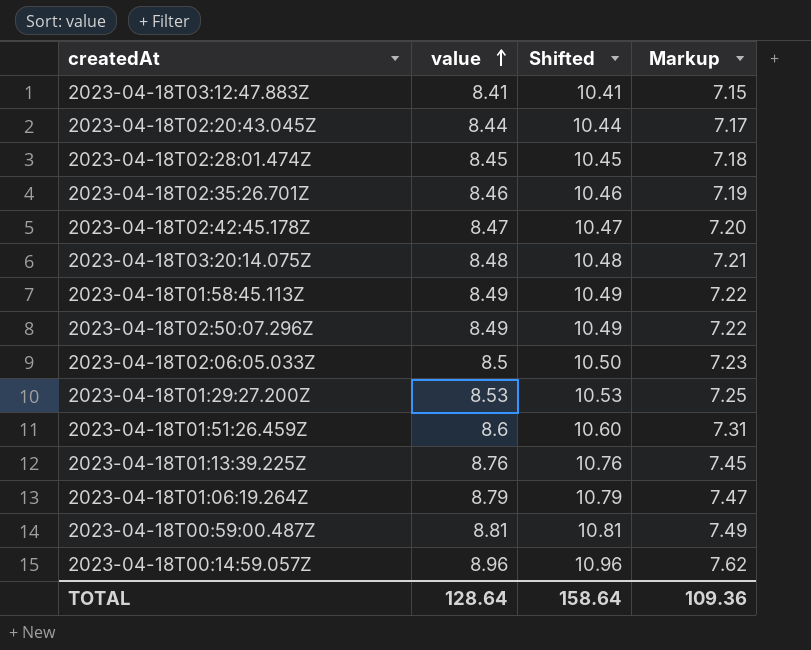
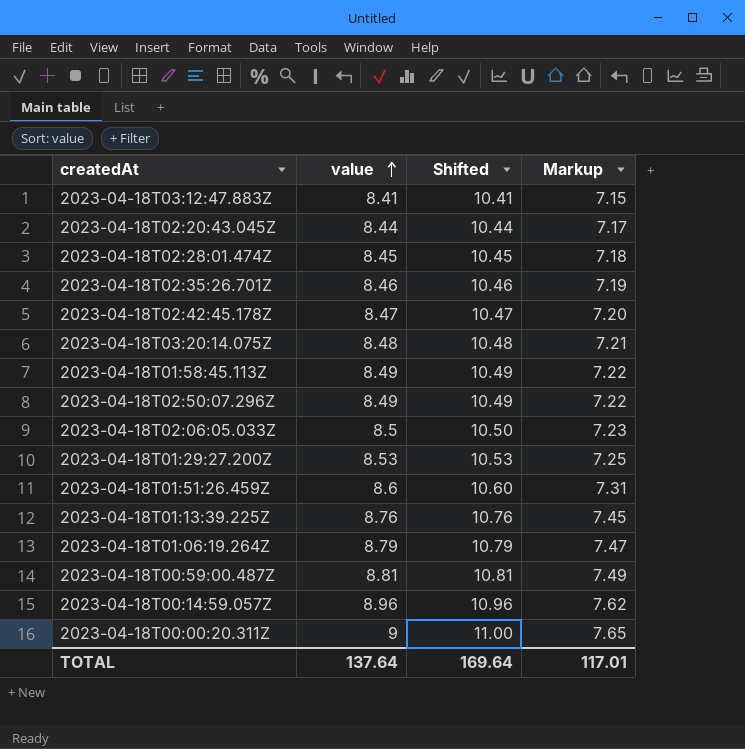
row 2023-04-18T00:00:20.311Z: none -> 9 | 11.00 | 7.65
TOTAL | value: 128.64 -> 137.64
TOTAL | Shifted: 158.64 -> 169.64
TOTAL | Markup: 109.36 -> 117.01

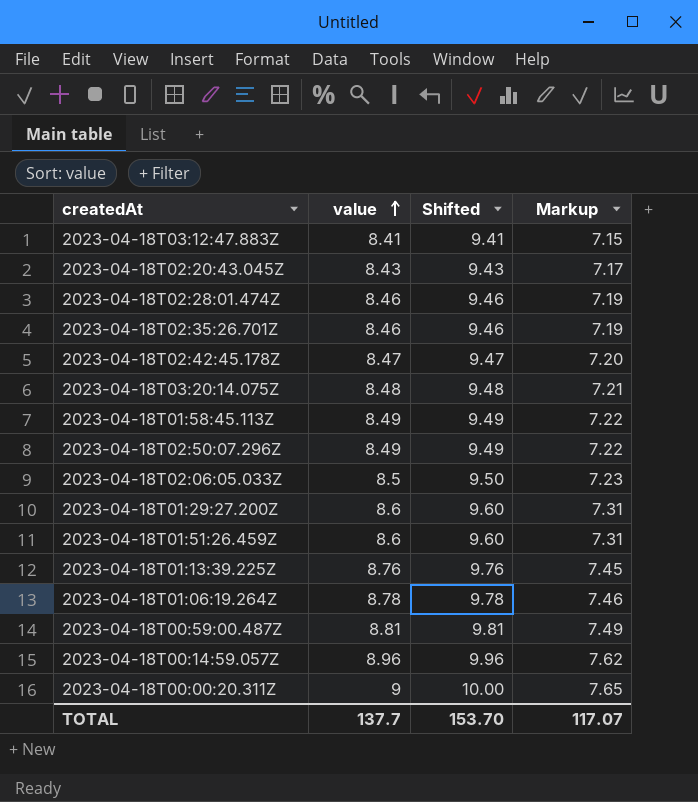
column Shifted | formula: [value] + 2 -> [value] + 1
2023-04-18T02:20:43.045Z | value: 8.44 -> 8.43
2023-04-18T02:28:01.474Z | value: 8.45 -> 8.46
2023-04-18T02:28:01.474Z | Markup: 7.18 -> 7.19
2023-04-18T01:29:27.200Z | value: 8.53 -> 8.6
2023-04-18T01:29:27.200Z | Markup: 7.25 -> 7.31
2023-04-18T01:06:19.264Z | value: 8.79 -> 8.78
2023-04-18T01:06:19.264Z | Markup: 7.47 -> 7.46
TOTAL | value: 137.64 -> 137.7
TOTAL | Shifted: 169.64 -> 153.70
TOTAL | Markup: 117.01 -> 117.07

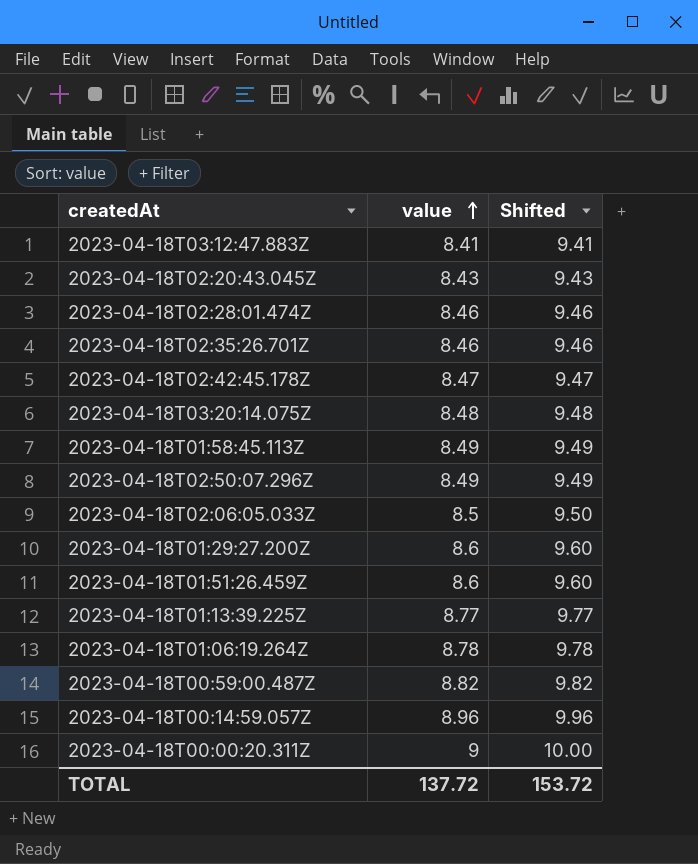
column Markup | formula: [value] * 0.85 -> none
2023-04-18T01:13:39.225Z | value: 8.76 -> 8.77
2023-04-18T01:13:39.225Z | Shifted: 9.76 -> 9.77
2023-04-18T00:59:00.487Z | value: 8.81 -> 8.82
2023-04-18T00:59:00.487Z | Shifted: 9.81 -> 9.82
TOTAL | value: 137.7 -> 137.72
TOTAL | Shifted: 153.70 -> 153.72

